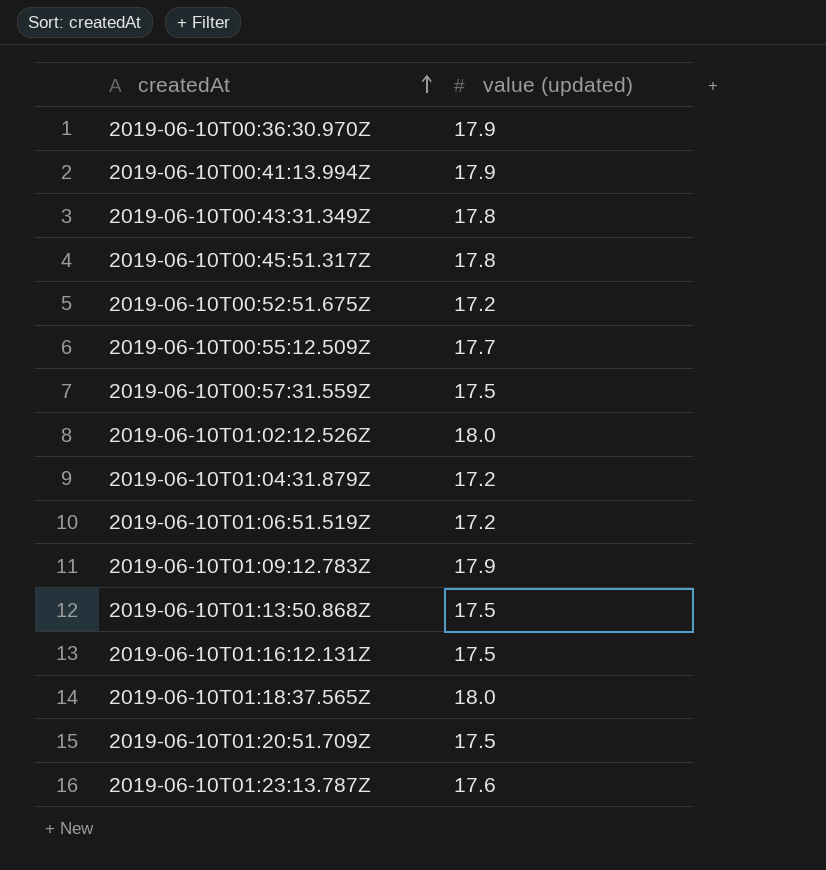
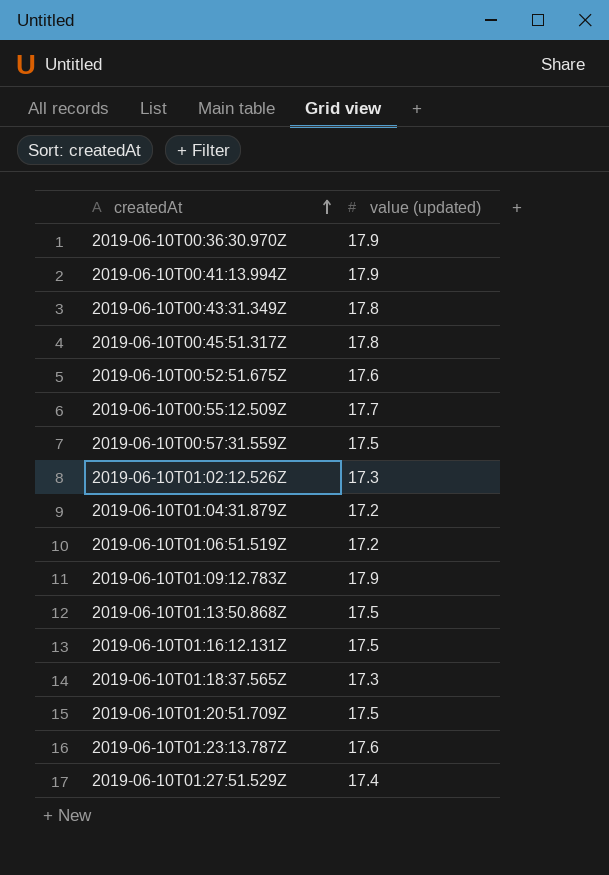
2019-06-10T00:52:51.675Z | value (updated): 17.2 -> 17.6
2019-06-10T01:02:12.526Z | value (updated): 18.0 -> 17.3
2019-06-10T01:18:37.565Z | value (updated): 18.0 -> 17.3
row 2019-06-10T01:27:51.529Z: none -> 17.4

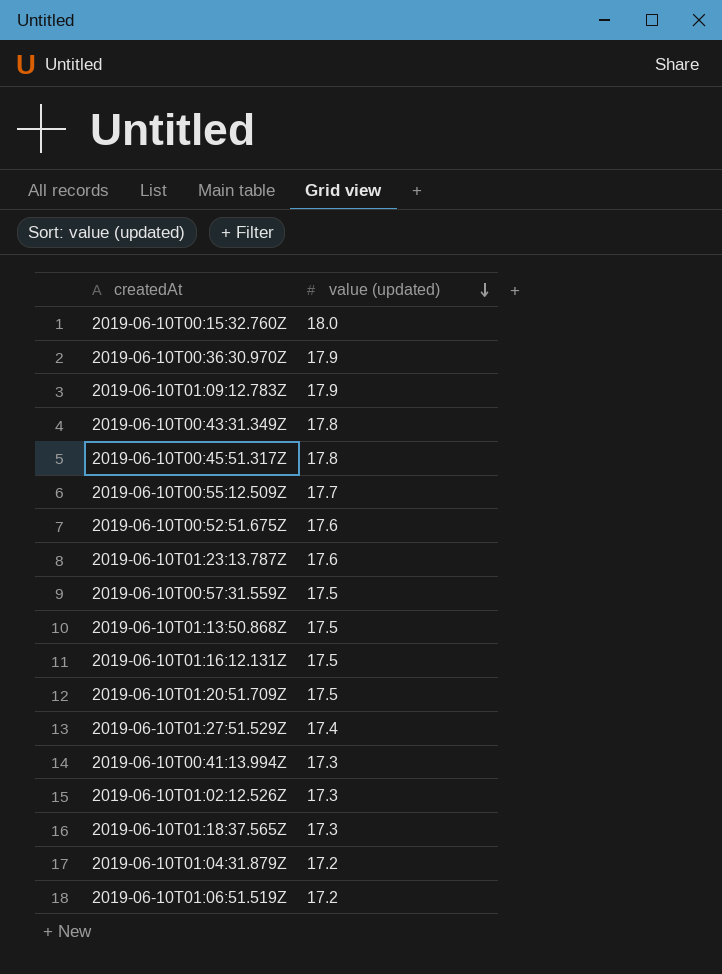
row order: createdAt ascending -> value (updated) descending
row 2019-06-10T00:15:32.760Z: none -> 18.0
2019-06-10T00:41:13.994Z | value (updated): 17.9 -> 17.3

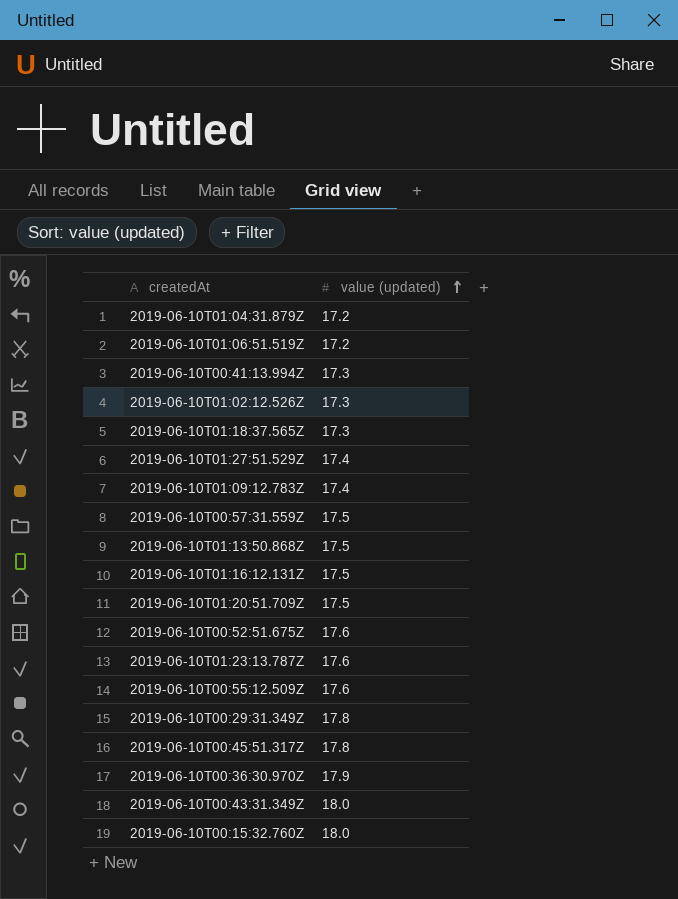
row order: value (updated) descending -> value (updated) ascending
2019-06-10T01:09:12.783Z | value (updated): 17.9 -> 17.4
2019-06-10T00:55:12.509Z | value (updated): 17.7 -> 17.6
row 2019-06-10T00:29:31.349Z: none -> 17.8
2019-06-10T00:43:31.349Z | value (updated): 17.8 -> 18.0

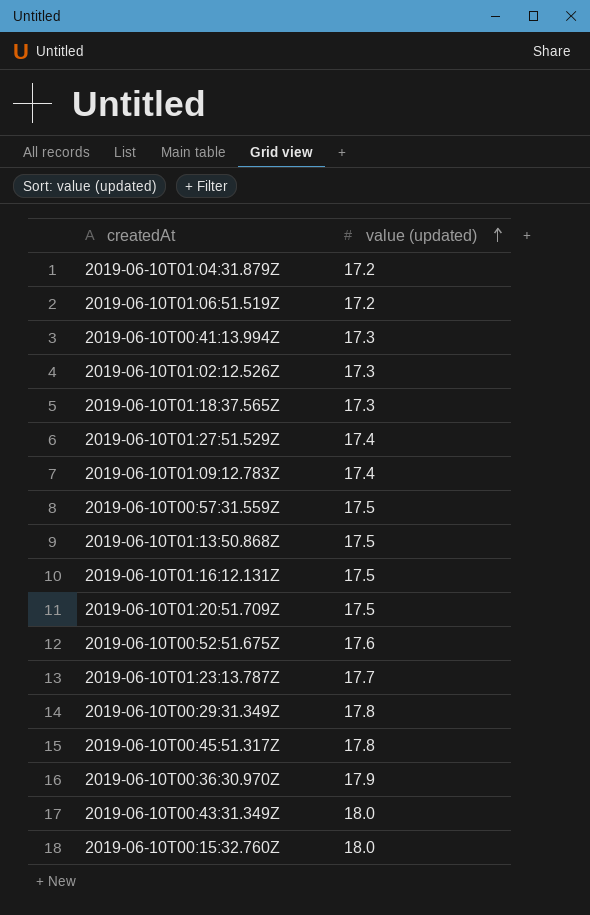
row 2019-06-10T00:55:12.509Z: 17.6 -> none
2019-06-10T01:23:13.787Z | value (updated): 17.6 -> 17.7

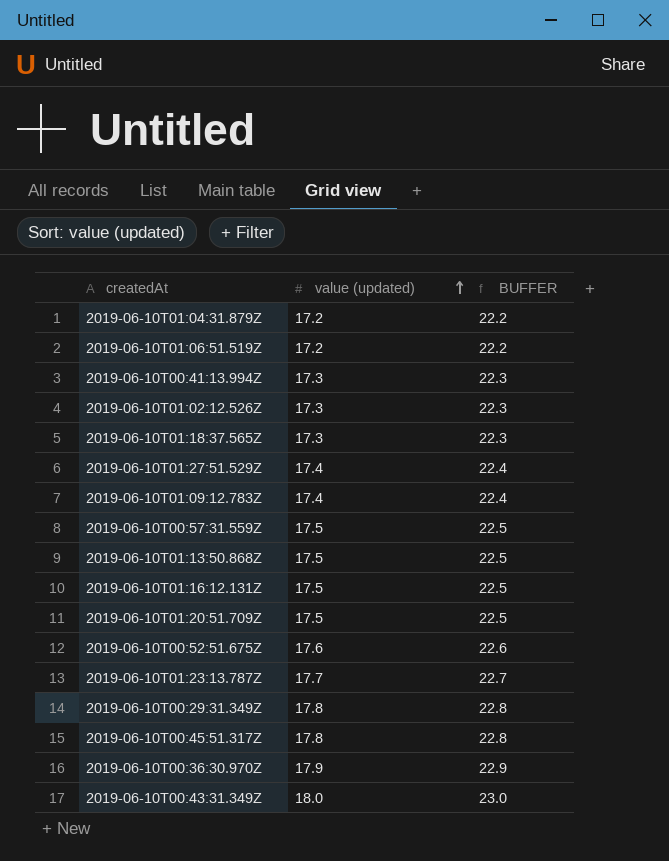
column BUFFER | formula: none -> [value (updated)] + 5
row 2019-06-10T00:15:32.760Z: 18.0 -> none

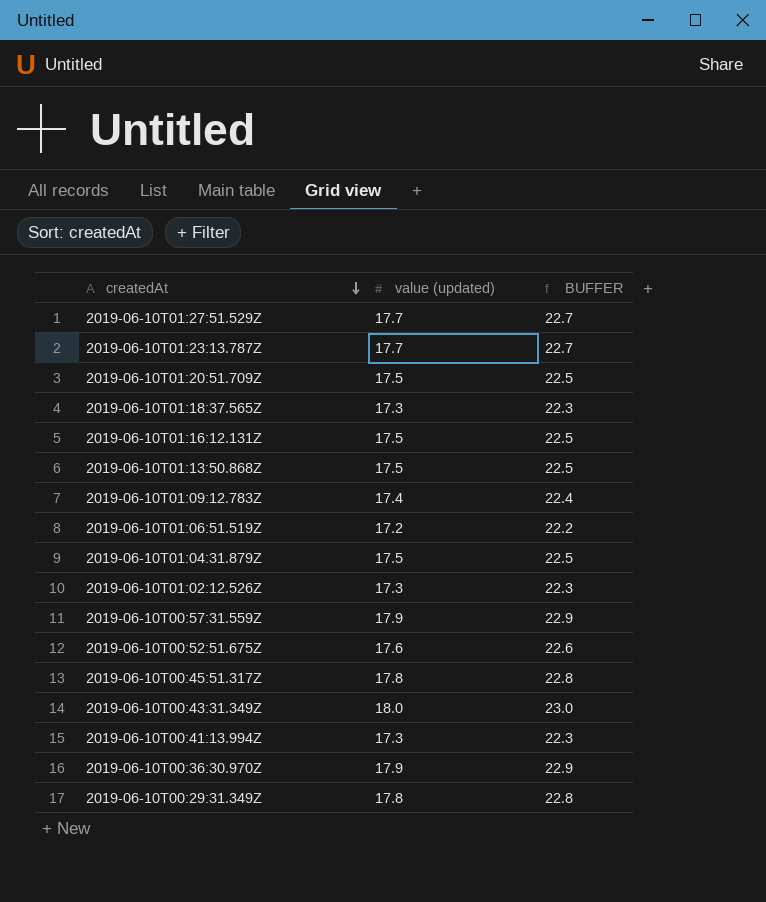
row order: value (updated) ascending -> createdAt descending
2019-06-10T01:27:51.529Z | value (updated): 17.4 -> 17.7
2019-06-10T01:27:51.529Z | BUFFER: 22.4 -> 22.7
2019-06-10T01:04:31.879Z | value (updated): 17.2 -> 17.5
2019-06-10T01:04:31.879Z | BUFFER: 22.2 -> 22.5
2019-06-10T00:57:31.559Z | value (updated): 17.5 -> 17.9
2019-06-10T00:57:31.559Z | BUFFER: 22.5 -> 22.9

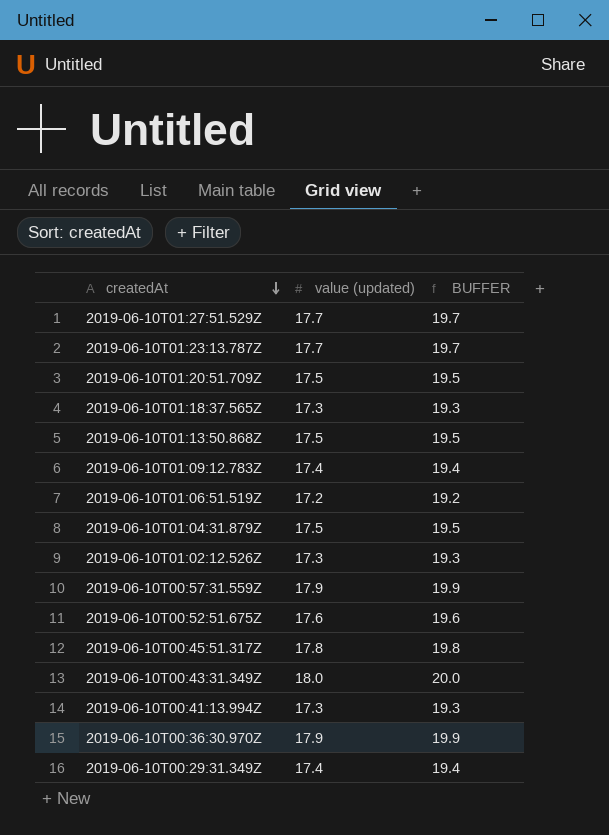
column BUFFER | formula: [value (updated)] + 5 -> [value (updated)] + 2
row 2019-06-10T01:16:12.131Z: 17.5 | 22.5 -> none
2019-06-10T00:29:31.349Z | value (updated): 17.8 -> 17.4

